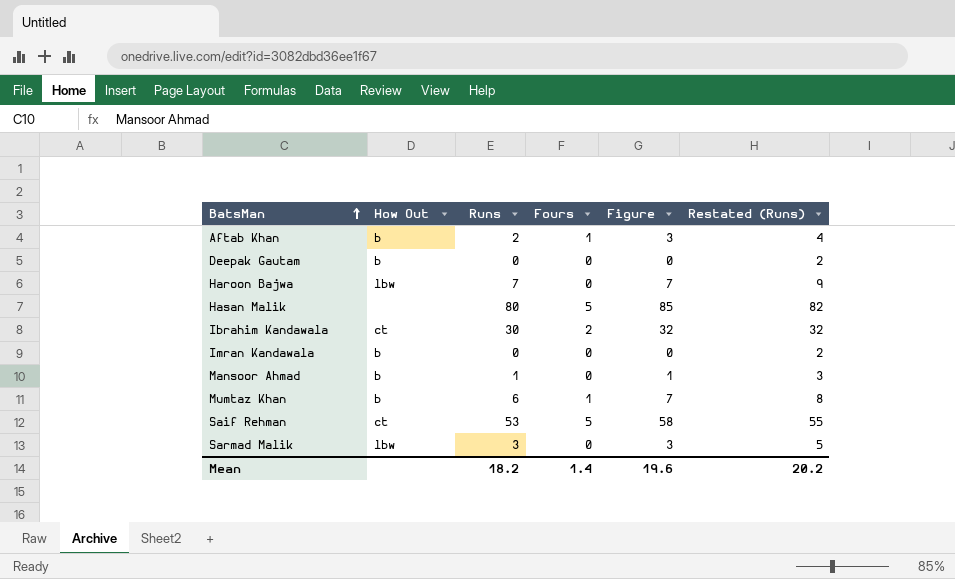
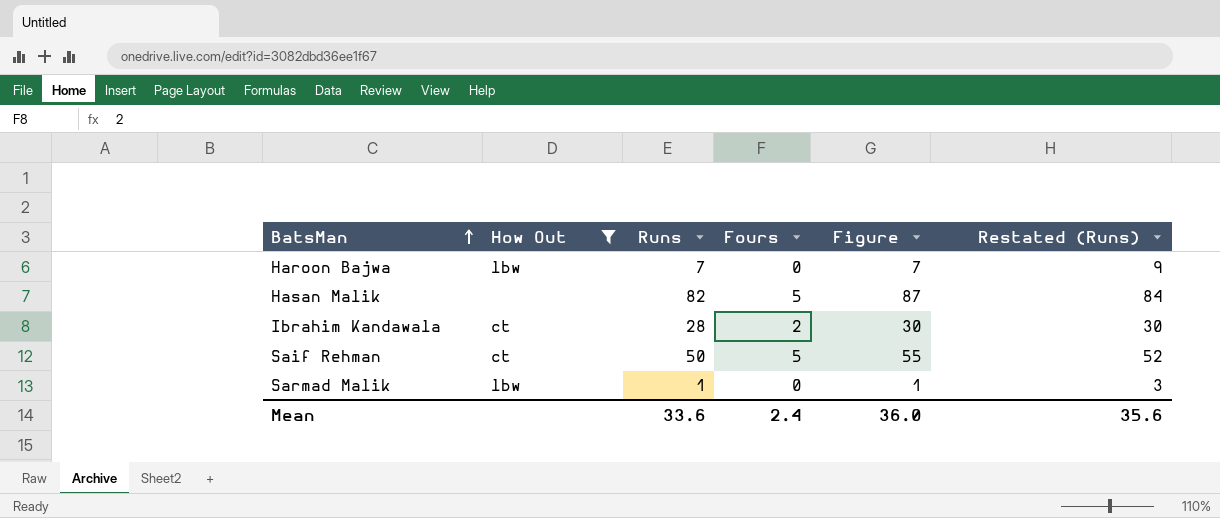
filter: none -> How Out != b
Hasan Malik | Runs: 80 -> 82
Hasan Malik | Figure: 85 -> 87
Hasan Malik | Restated (Runs): 82 -> 84
Ibrahim Kandawala | Runs: 30 -> 28
Ibrahim Kandawala | Figure: 32 -> 30
Ibrahim Kandawala | Restated (Runs): 32 -> 30
Saif Rehman | Runs: 53 -> 50
Saif Rehman | Figure: 58 -> 55
Saif Rehman | Restated (Runs): 55 -> 52
Sarmad Malik | Runs: 3 -> 1
Sarmad Malik | Figure: 3 -> 1
Sarmad Malik | Restated (Runs): 5 -> 3
Mean | Runs: 18.2 -> 33.6
Mean | Fours: 1.4 -> 2.4
Mean | Figure: 19.6 -> 36.0
Mean | Restated (Runs): 20.2 -> 35.6

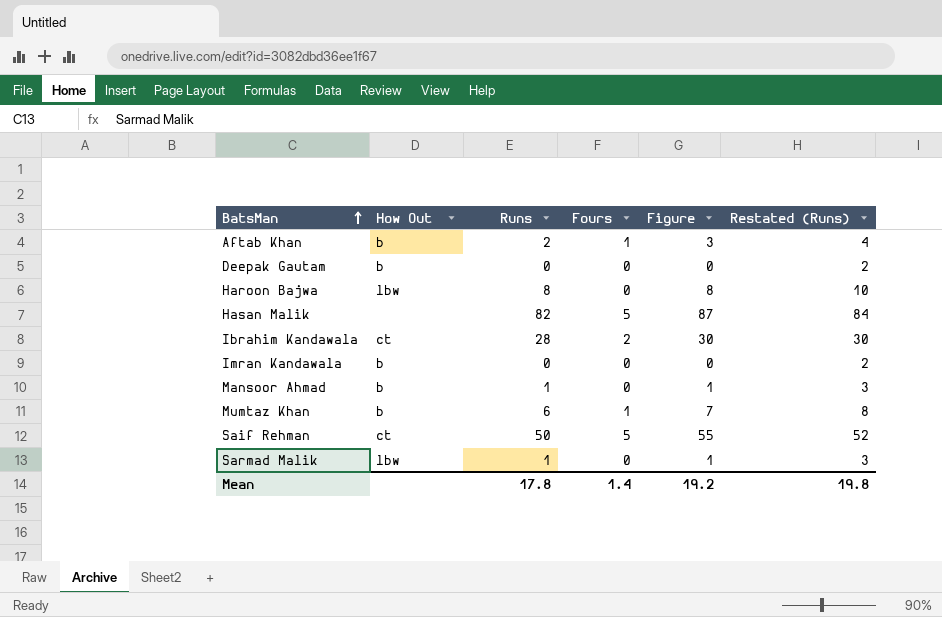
filter: How Out != b -> none
Haroon Bajwa | Runs: 7 -> 8
Haroon Bajwa | Figure: 7 -> 8
Haroon Bajwa | Restated (Runs): 9 -> 10
Mean | Runs: 33.6 -> 17.8
Mean | Fours: 2.4 -> 1.4
Mean | Figure: 36.0 -> 19.2
Mean | Restated (Runs): 35.6 -> 19.8

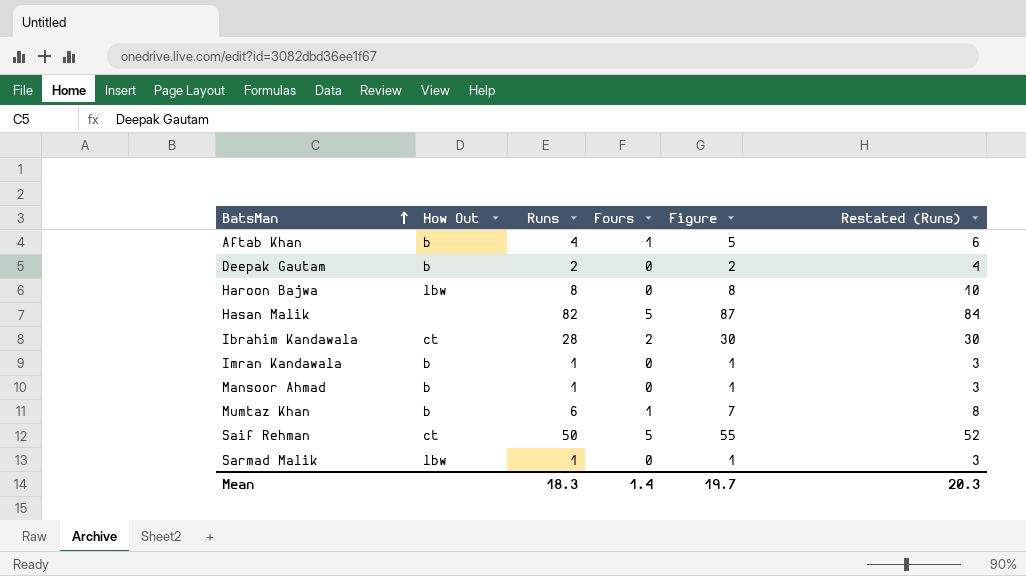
Aftab Khan | Runs: 2 -> 4
Aftab Khan | Figure: 3 -> 5
Aftab Khan | Restated (Runs): 4 -> 6
Deepak Gautam | Runs: 0 -> 2
Deepak Gautam | Figure: 0 -> 2
Deepak Gautam | Restated (Runs): 2 -> 4
Imran Kandawala | Runs: 0 -> 1
Imran Kandawala | Figure: 0 -> 1
Imran Kandawala | Restated (Runs): 2 -> 3
Mean | Runs: 17.8 -> 18.3
Mean | Figure: 19.2 -> 19.7
Mean | Restated (Runs): 19.8 -> 20.3

